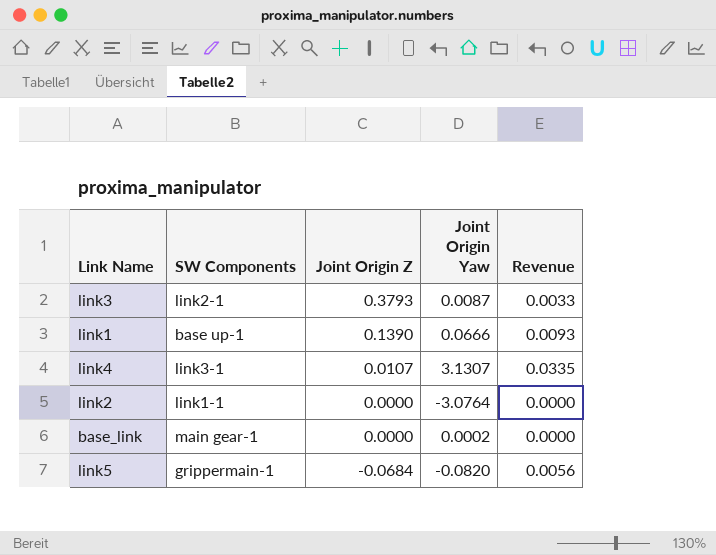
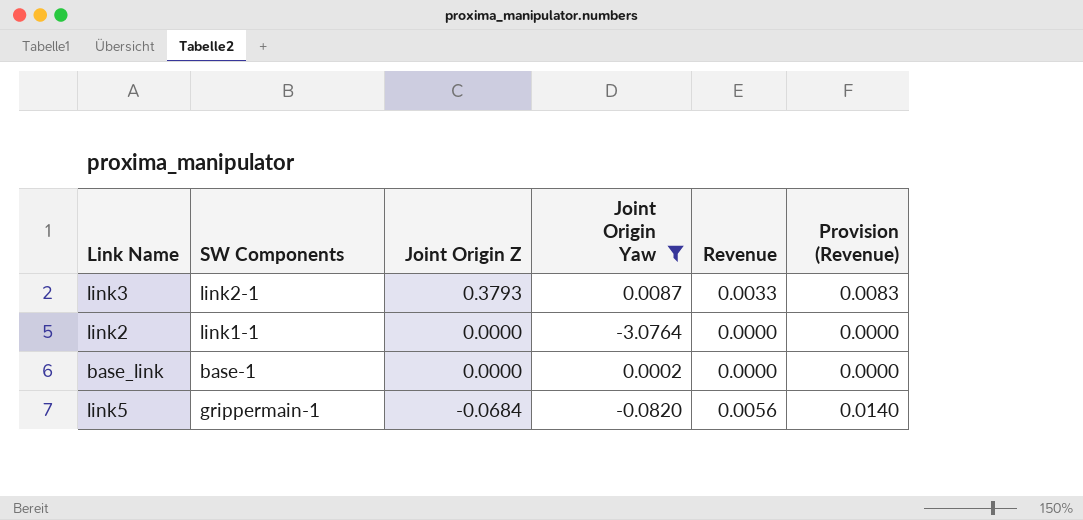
filter: none -> Joint Origin Yaw <= 0.0087
column Provision (Revenue) | formula: none -> [Revenue] * 2.5
base_link | SW Components: main gear-1 -> base-1

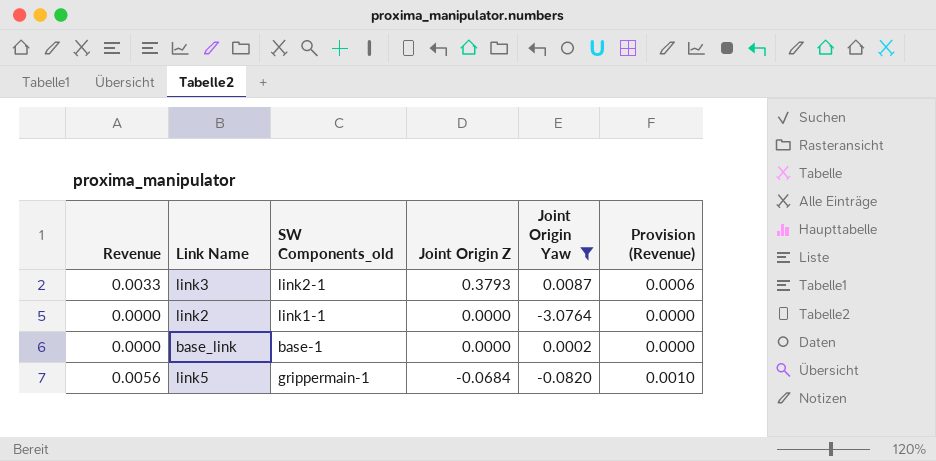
column Revenue | position: 5 -> 1
column name: SW Components -> SW Components_old
column Provision (Revenue) | formula: [Revenue] * 2.5 -> [Revenue] * 0.18

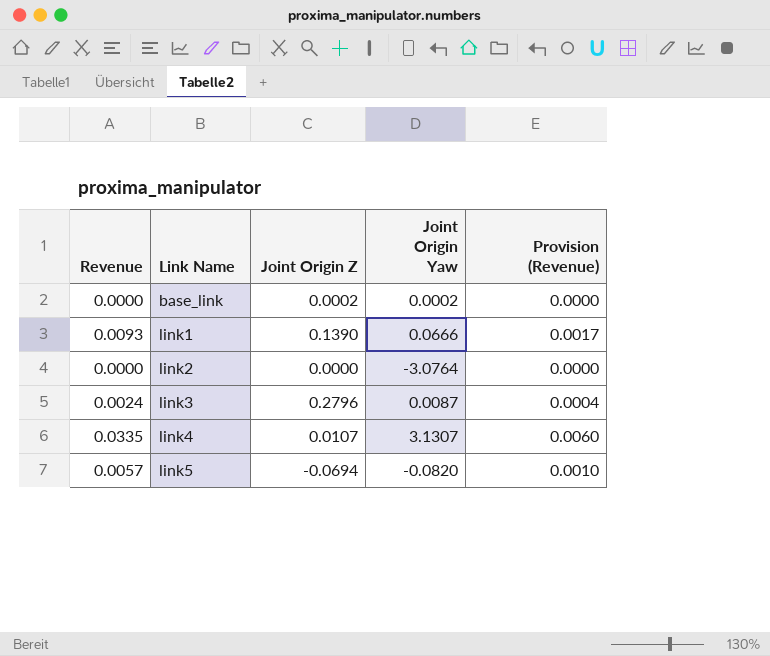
filter: Joint Origin Yaw <= 0.0087 -> none
row order: Joint Origin Z descending -> Link Name ascending
column SW Components_old | position: 3 -> none
base_link | Joint Origin Z: 0.0000 -> 0.0002
link3 | Revenue: 0.0033 -> 0.0024
link3 | Joint Origin Z: 0.3793 -> 0.2796
link3 | Provision (Revenue): 0.0006 -> 0.0004
link5 | Revenue: 0.0056 -> 0.0057
link5 | Joint Origin Z: -0.0684 -> -0.0694

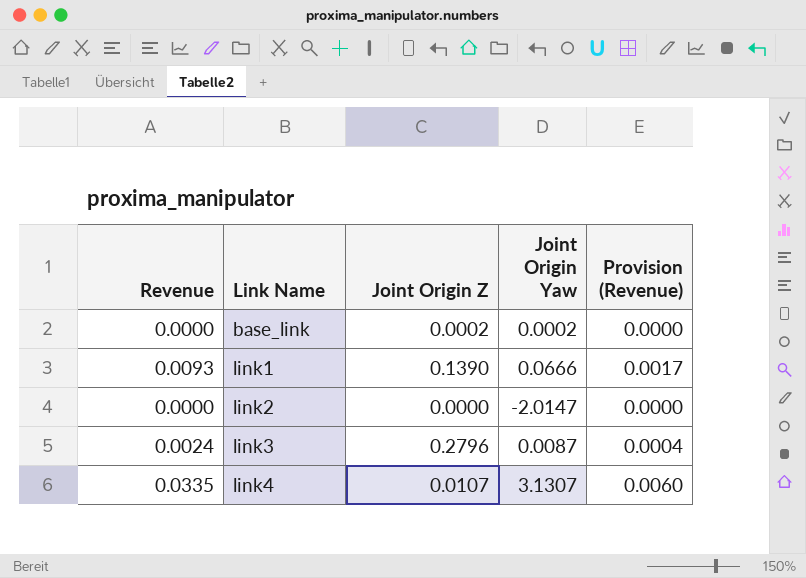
row link5: 0.0057 | -0.0694 | -0.0820 | 0.0010 -> none
link2 | Joint Origin Yaw: -3.0764 -> -2.0147

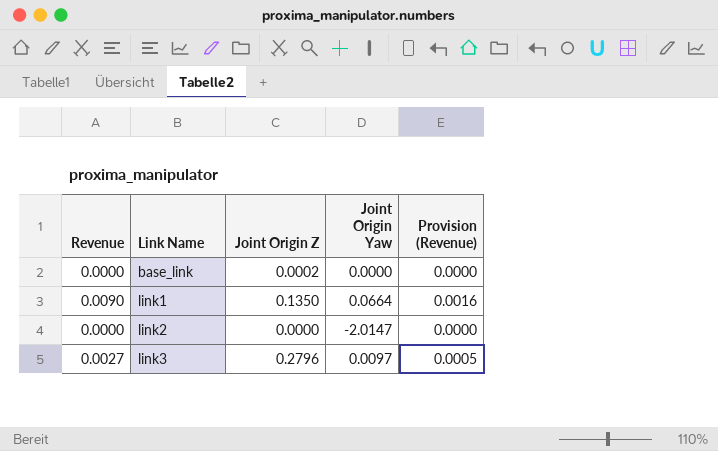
row link4: 0.0335 | 0.0107 | 3.1307 | 0.0060 -> none
base_link | Joint Origin Yaw: 0.0002 -> 0.0000
link1 | Revenue: 0.0093 -> 0.0090
link1 | Joint Origin Z: 0.1390 -> 0.1350
link1 | Joint Origin Yaw: 0.0666 -> 0.0664
link1 | Provision (Revenue): 0.0017 -> 0.0016
link3 | Revenue: 0.0024 -> 0.0027
link3 | Joint Origin Yaw: 0.0087 -> 0.0097
link3 | Provision (Revenue): 0.0004 -> 0.0005

